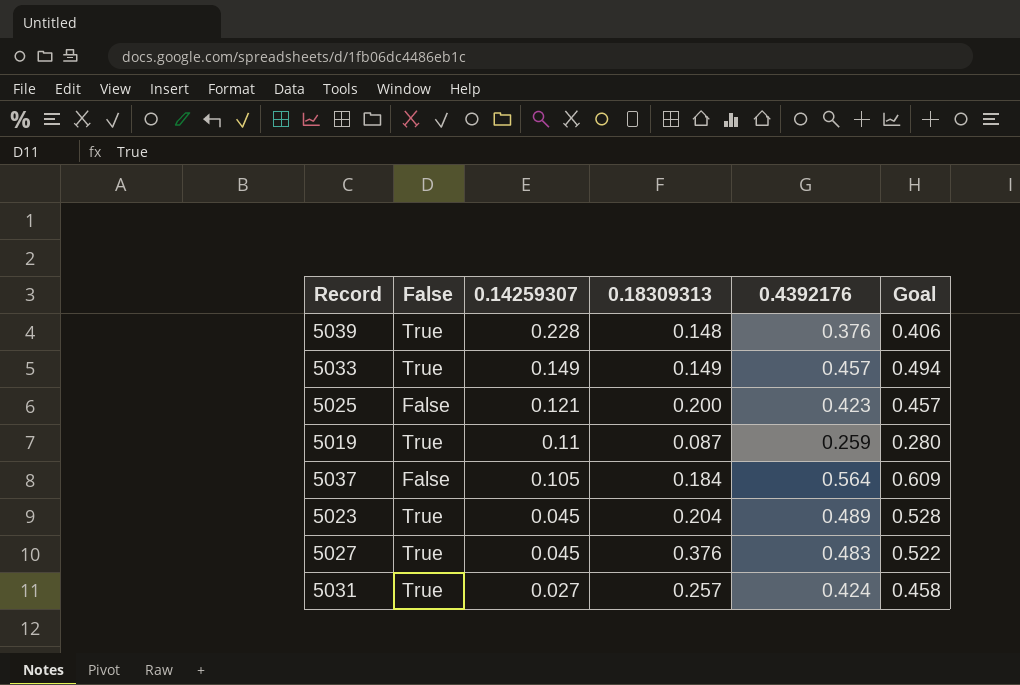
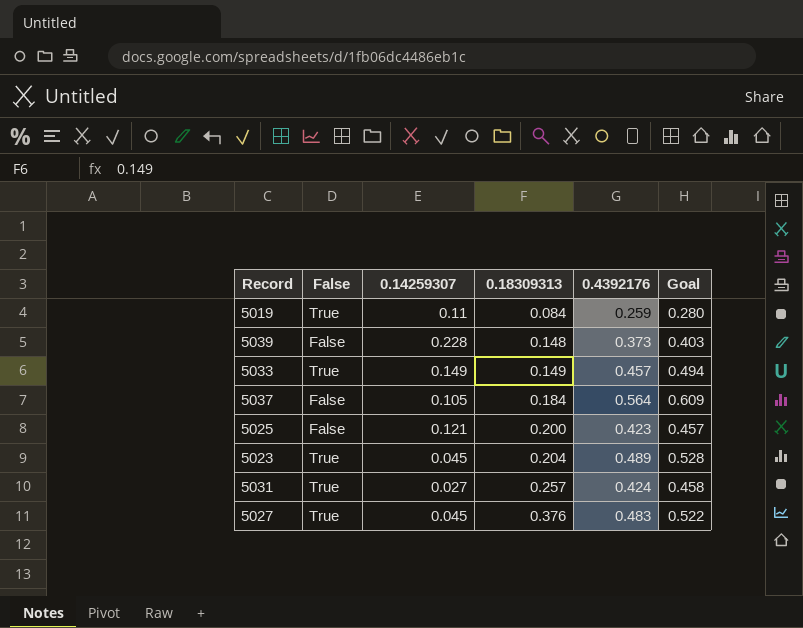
row order: 0.14259307 descending -> 0.18309313 ascending
5019 | 0.18309313: 0.087 -> 0.084
5039 | False: True -> False
5039 | 0.4392176: 0.376 -> 0.373
5039 | Goal: 0.406 -> 0.403

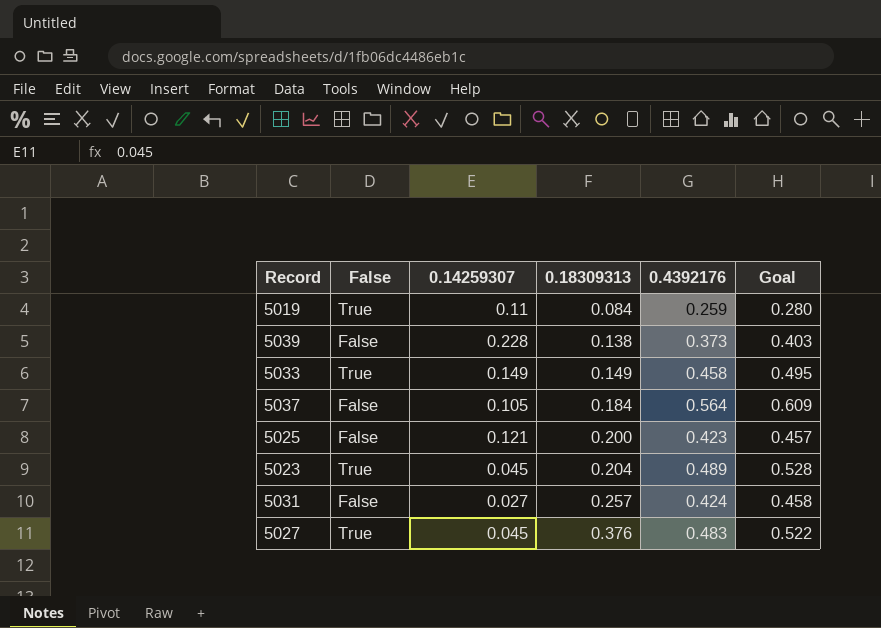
5039 | 0.18309313: 0.148 -> 0.138
5033 | 0.4392176: 0.457 -> 0.458
5033 | Goal: 0.494 -> 0.495
5031 | False: True -> False

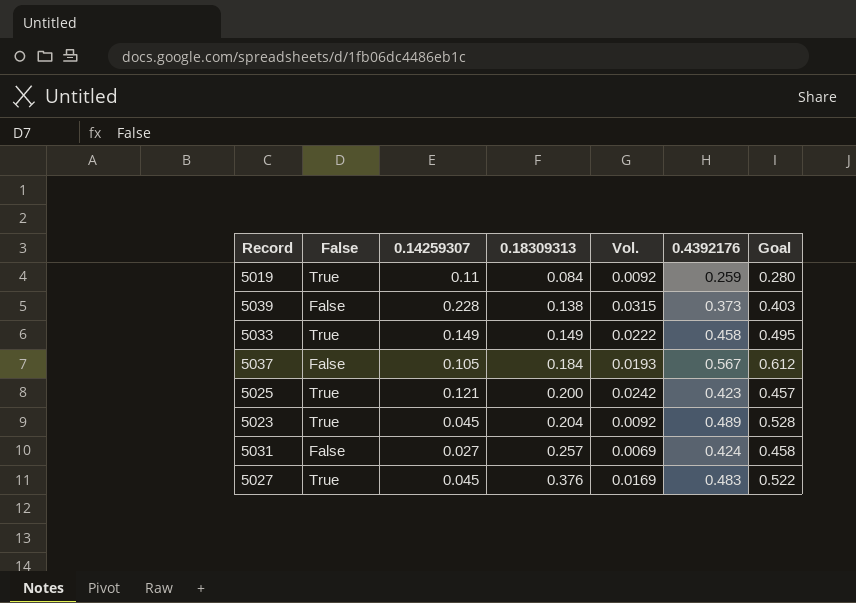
column Vol. | formula: none -> [0.14259307] * [0.18309313]
5037 | 0.4392176: 0.564 -> 0.567
5037 | Goal: 0.609 -> 0.612
5025 | False: False -> True

